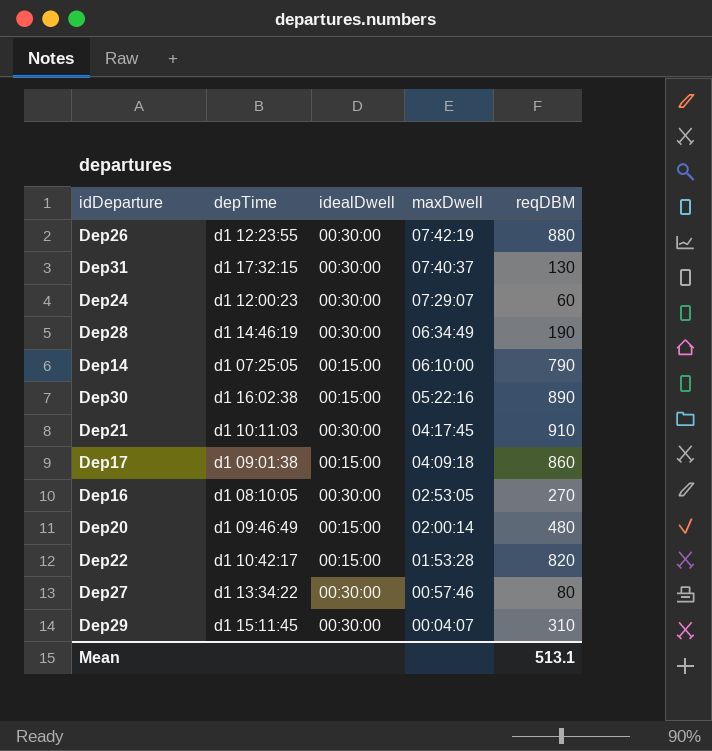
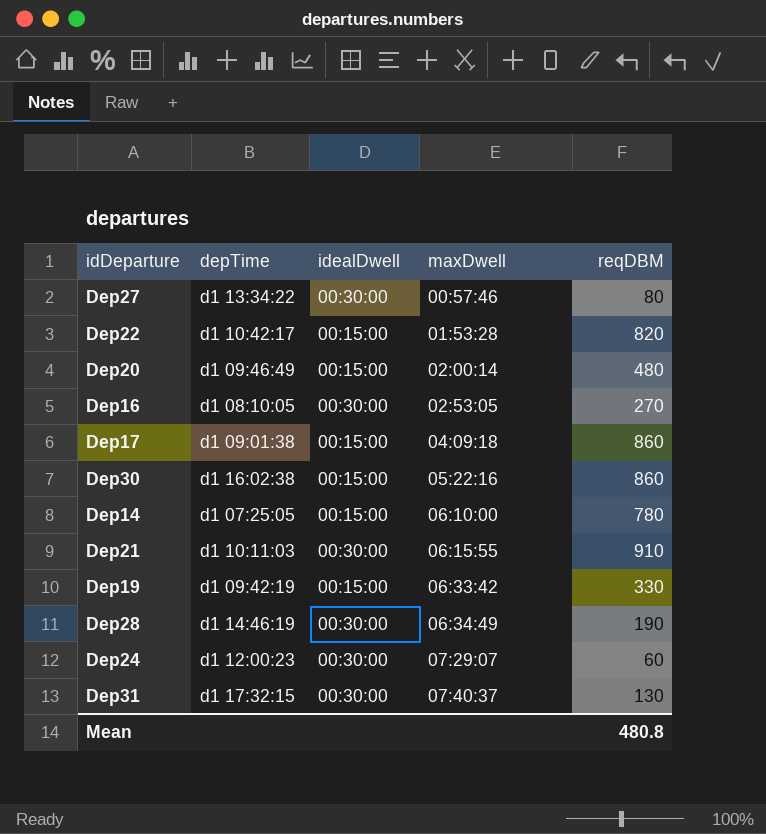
row order: maxDwell descending -> maxDwell ascending
row Dep26: d1 12:23:55 | 00:30:00 | 07:42:19 | 880 -> none
row Dep29: d1 15:11:45 | 00:30:00 | 00:04:07 | 310 -> none
Dep30 | reqDBM: 890 -> 860
Dep14 | reqDBM: 790 -> 780
Dep21 | maxDwell: 04:17:45 -> 06:15:55
row Dep19: none -> d1 09:42:19 | 00:15:00 | 06:33:42 | 330
Mean | reqDBM: 513.1 -> 480.8

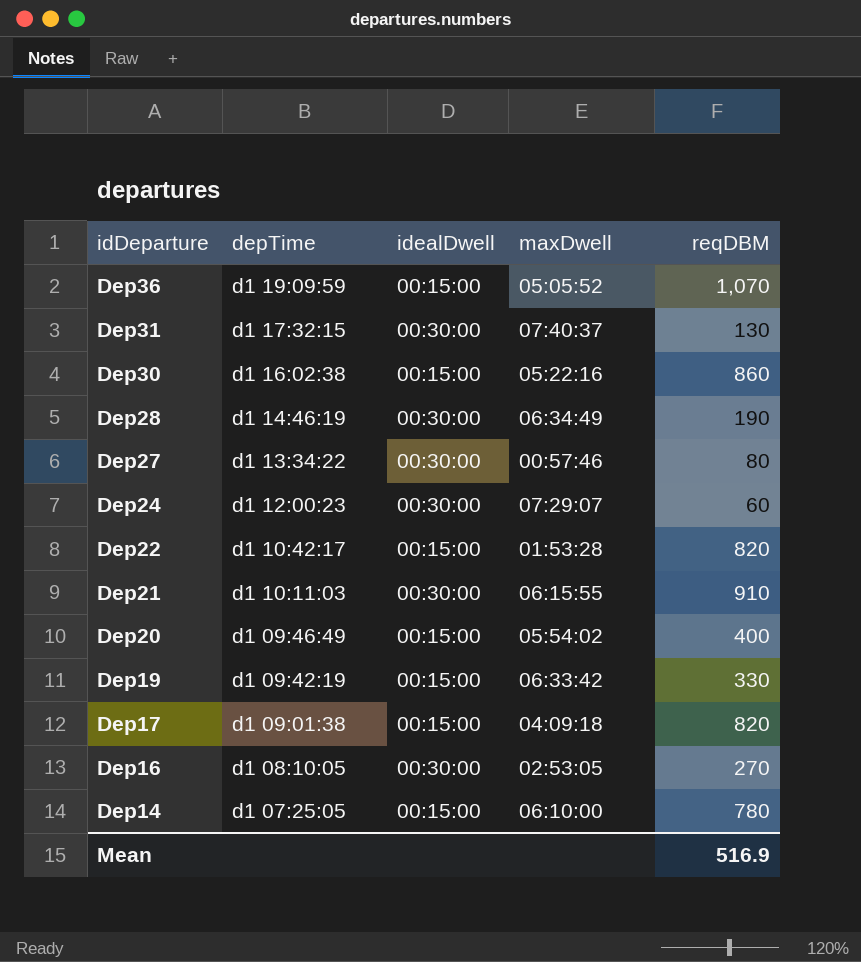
row order: maxDwell ascending -> idDeparture descending
row Dep36: none -> d1 19:09:59 | 00:15:00 | 05:05:52 | 1,070
Dep20 | maxDwell: 02:00:14 -> 05:54:02
Dep20 | reqDBM: 480 -> 400
Dep17 | reqDBM: 860 -> 820
Mean | reqDBM: 480.8 -> 516.9

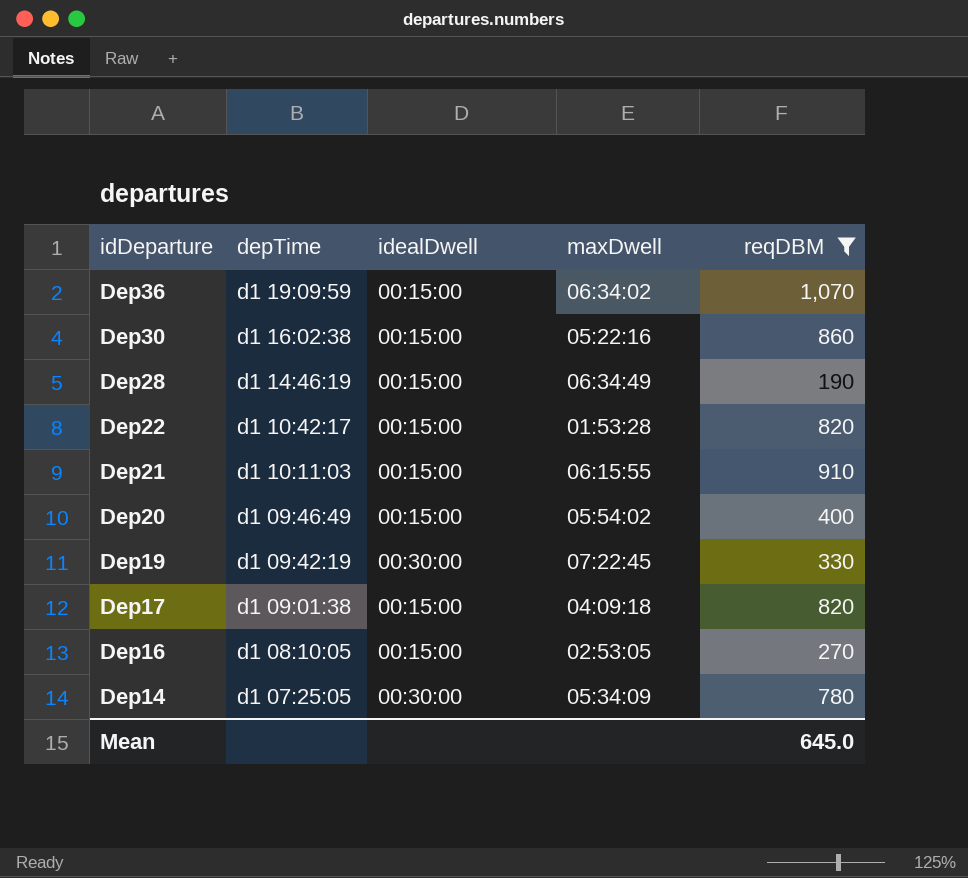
filter: none -> reqDBM >= 190
Dep36 | maxDwell: 05:05:52 -> 06:34:02
Dep28 | idealDwell: 00:30:00 -> 00:15:00
Dep21 | idealDwell: 00:30:00 -> 00:15:00
Dep19 | idealDwell: 00:15:00 -> 00:30:00
Dep19 | maxDwell: 06:33:42 -> 07:22:45
Dep16 | idealDwell: 00:30:00 -> 00:15:00
Dep14 | idealDwell: 00:15:00 -> 00:30:00
Dep14 | maxDwell: 06:10:00 -> 05:34:09
Mean | reqDBM: 516.9 -> 645.0

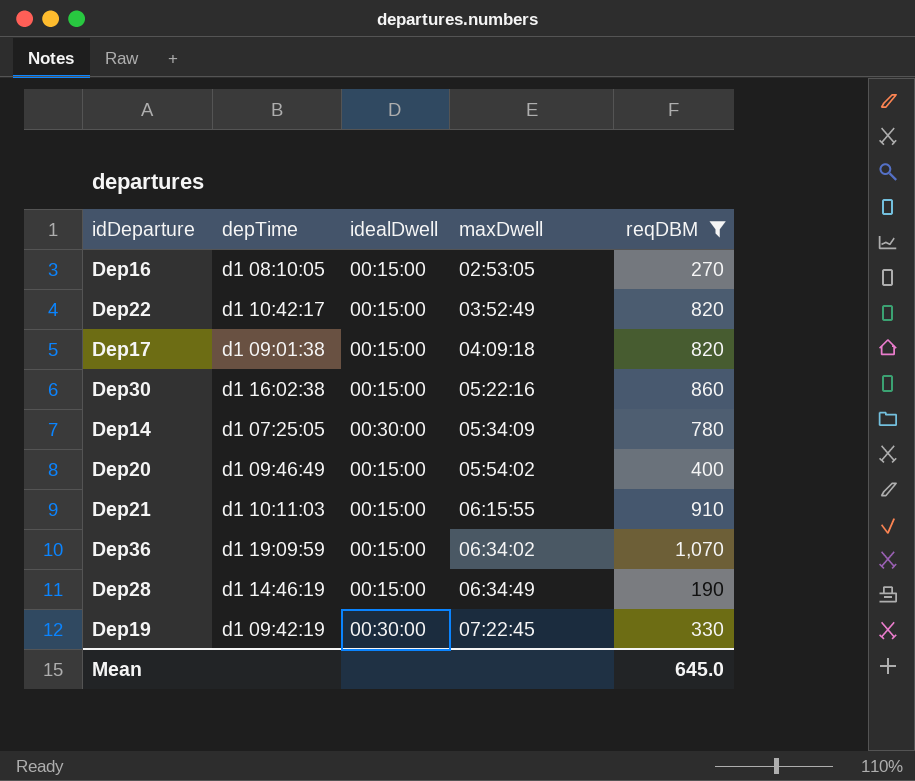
row order: idDeparture descending -> maxDwell ascending
Dep22 | maxDwell: 01:53:28 -> 03:52:49

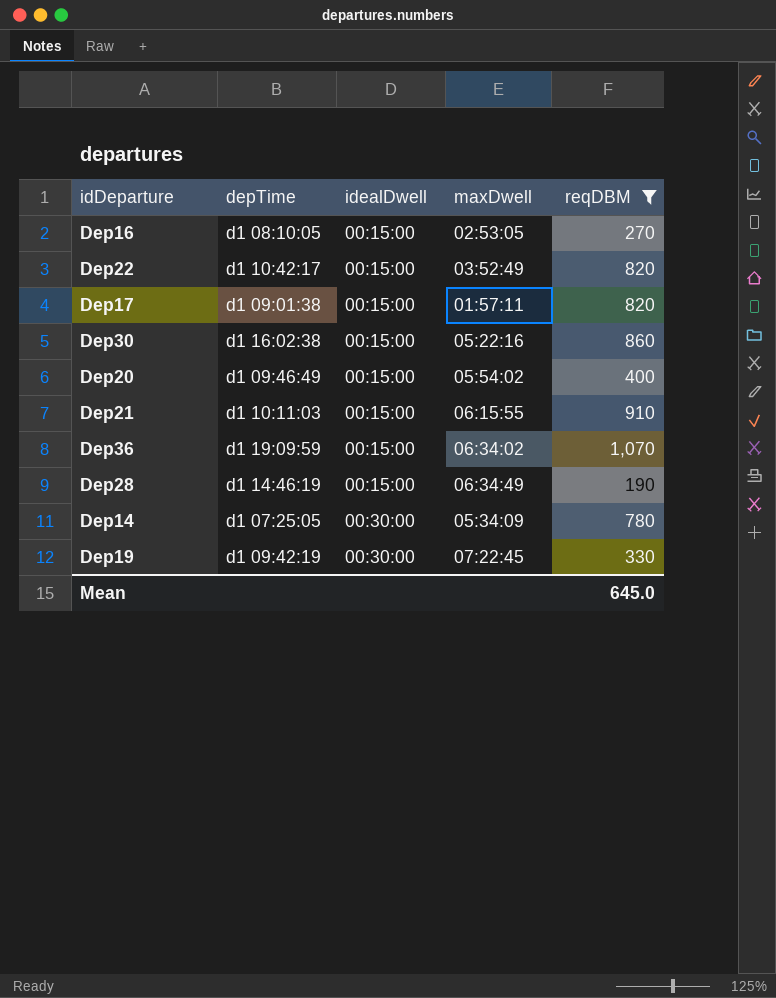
row order: maxDwell ascending -> idealDwell ascending
Dep17 | maxDwell: 04:09:18 -> 01:57:11

